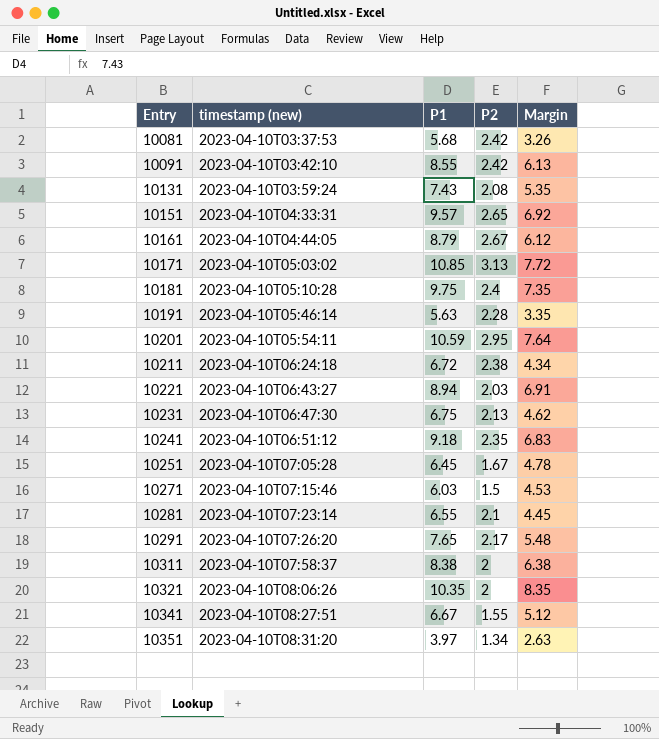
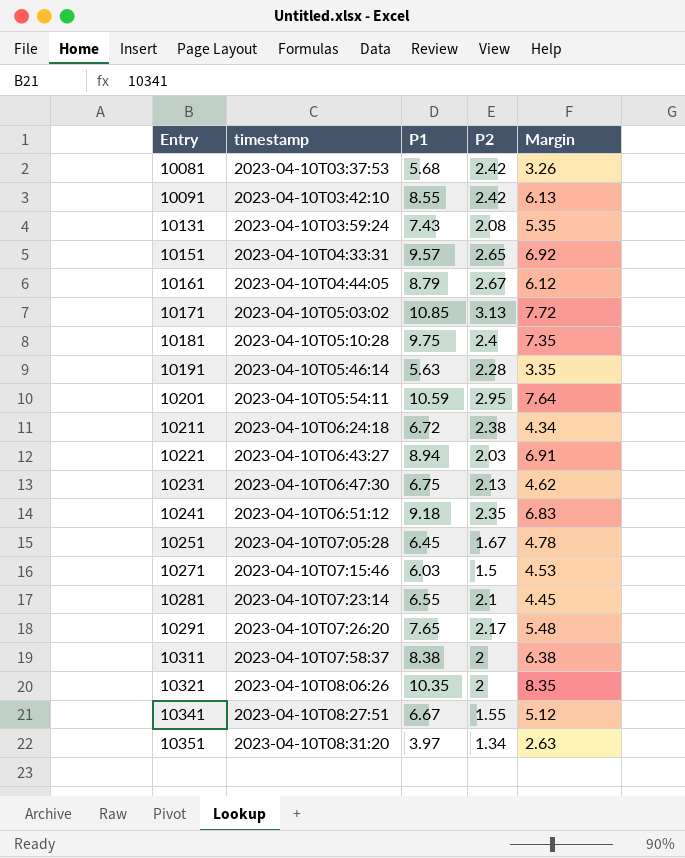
column name: timestamp (new) -> timestamp

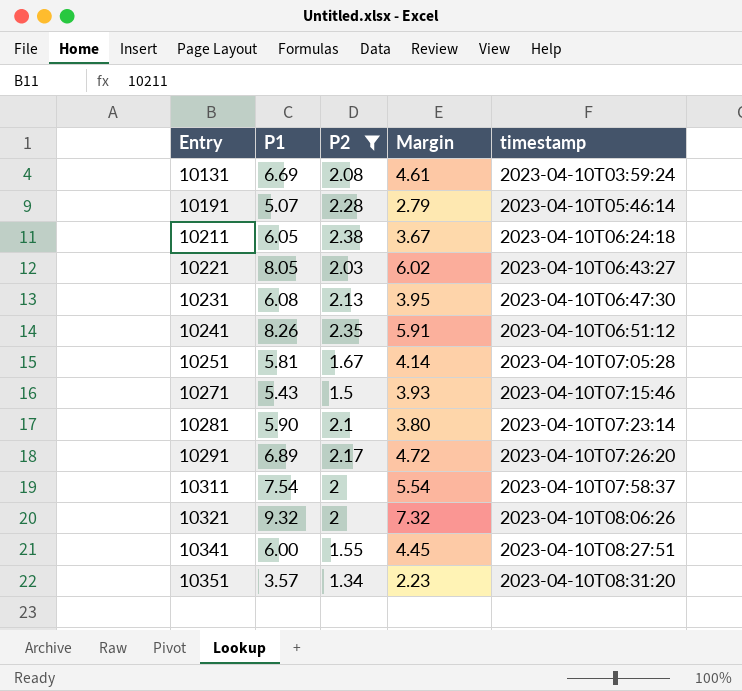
filter: none -> P2 <= 2.38
column timestamp | position: 2 -> 5
10131 | P1: 7.43 -> 6.69
10131 | Margin: 5.35 -> 4.61
10191 | P1: 5.63 -> 5.07
10191 | Margin: 3.35 -> 2.79
10211 | P1: 6.72 -> 6.05
10211 | Margin: 4.34 -> 3.67
10221 | P1: 8.94 -> 8.05
10221 | Margin: 6.91 -> 6.02
10231 | P1: 6.75 -> 6.08
10231 | Margin: 4.62 -> 3.95
10241 | P1: 9.18 -> 8.26
10241 | Margin: 6.83 -> 5.91
10251 | P1: 6.45 -> 5.81
10251 | Margin: 4.78 -> 4.14
10271 | P1: 6.03 -> 5.43
10271 | Margin: 4.53 -> 3.93
10281 | P1: 6.55 -> 5.90
10281 | Margin: 4.45 -> 3.80
10291 | P1: 7.65 -> 6.89
10291 | Margin: 5.48 -> 4.72
10311 | P1: 8.38 -> 7.54
10311 | Margin: 6.38 -> 5.54
10321 | P1: 10.35 -> 9.32
10321 | Margin: 8.35 -> 7.32
10341 | P1: 6.67 -> 6.00
10341 | Margin: 5.12 -> 4.45
10351 | P1: 3.97 -> 3.57
10351 | Margin: 2.63 -> 2.23

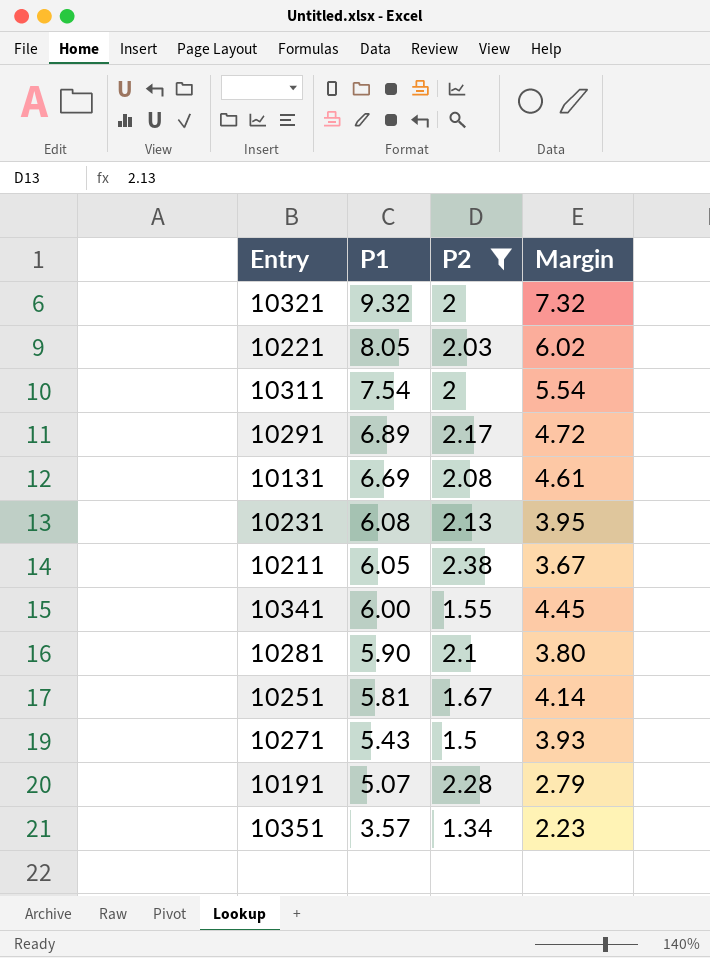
row order: Entry ascending -> P1 descending
column timestamp | position: 5 -> none
row 10241: 8.26 | 2.35 | 5.91 | 2023-04-10T06:51:12 -> none

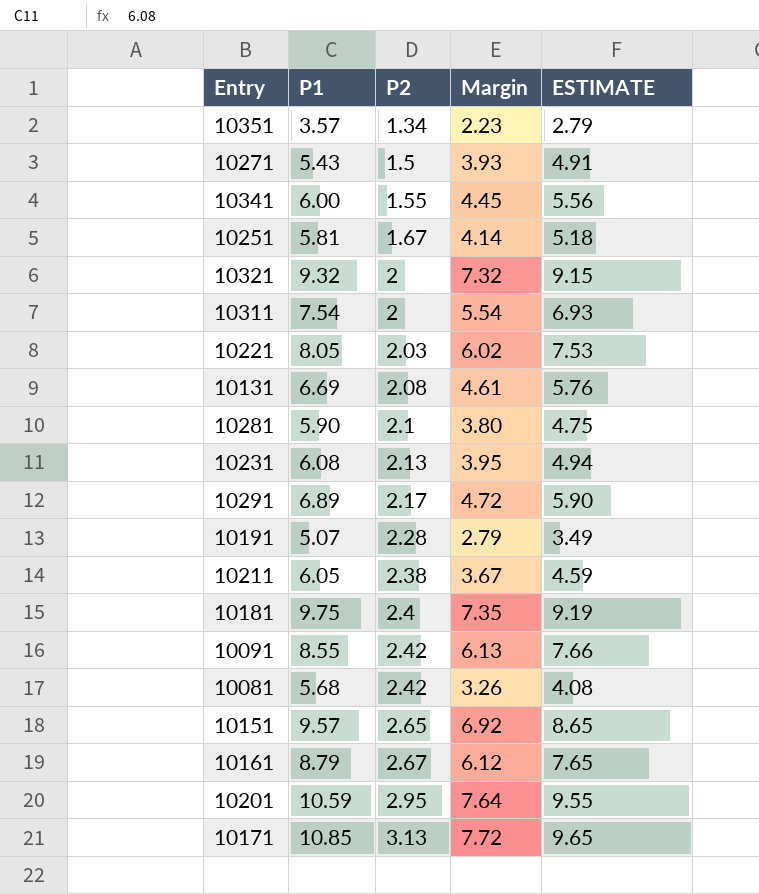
filter: P2 <= 2.38 -> none
row order: P1 descending -> P2 ascending
column ESTIMATE | formula: none -> [Margin] * 1.25

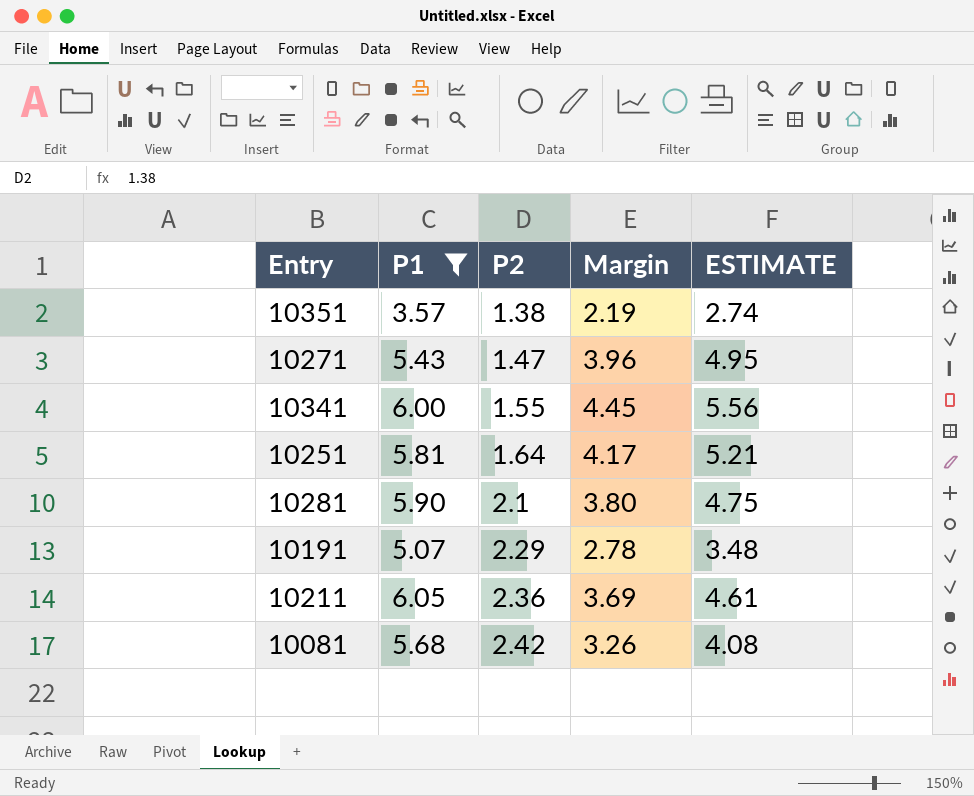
filter: none -> P1 <= 6.05
10351 | P2: 1.34 -> 1.38
10351 | Margin: 2.23 -> 2.19
10351 | ESTIMATE: 2.79 -> 2.74
10271 | P2: 1.5 -> 1.47
10271 | Margin: 3.93 -> 3.96
10271 | ESTIMATE: 4.91 -> 4.95
10251 | P2: 1.67 -> 1.64
10251 | Margin: 4.14 -> 4.17
10251 | ESTIMATE: 5.18 -> 5.21
10191 | P2: 2.28 -> 2.29
10191 | Margin: 2.79 -> 2.78
10191 | ESTIMATE: 3.49 -> 3.48
10211 | P2: 2.38 -> 2.36
10211 | Margin: 3.67 -> 3.69
10211 | ESTIMATE: 4.59 -> 4.61

